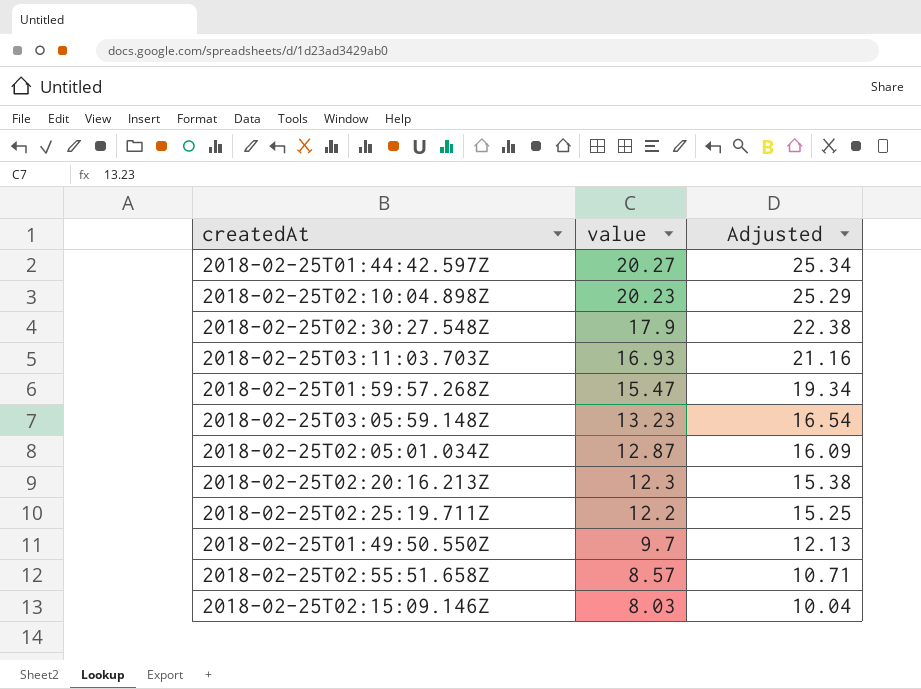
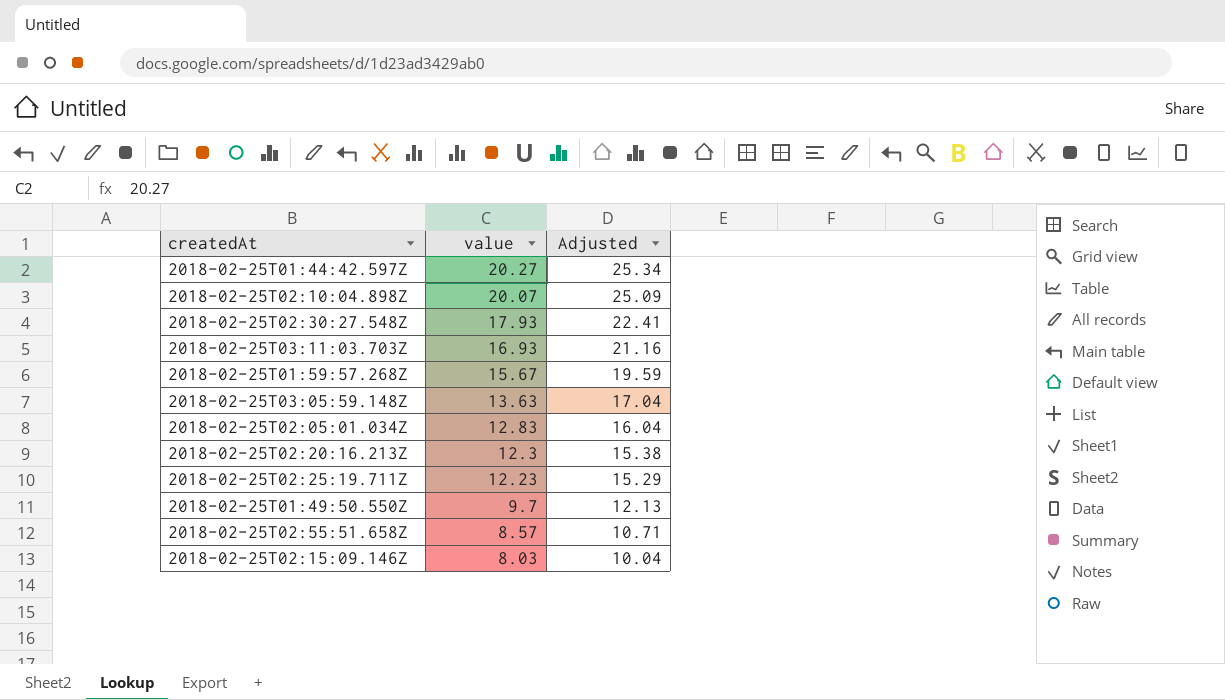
2018-02-25T02:10:04.898Z | value: 20.23 -> 20.07
2018-02-25T02:10:04.898Z | Adjusted: 25.29 -> 25.09
2018-02-25T02:30:27.548Z | value: 17.9 -> 17.93
2018-02-25T02:30:27.548Z | Adjusted: 22.38 -> 22.41
2018-02-25T01:59:57.268Z | value: 15.47 -> 15.67
2018-02-25T01:59:57.268Z | Adjusted: 19.34 -> 19.59
2018-02-25T03:05:59.148Z | value: 13.23 -> 13.63
2018-02-25T03:05:59.148Z | Adjusted: 16.54 -> 17.04
2018-02-25T02:05:01.034Z | value: 12.87 -> 12.83
2018-02-25T02:05:01.034Z | Adjusted: 16.09 -> 16.04
2018-02-25T02:25:19.711Z | value: 12.2 -> 12.23
2018-02-25T02:25:19.711Z | Adjusted: 15.25 -> 15.29

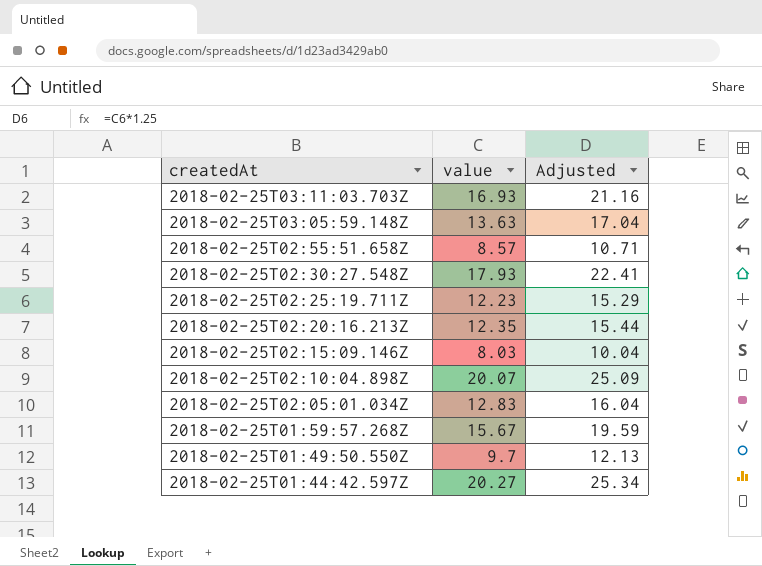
row order: value descending -> createdAt descending
2018-02-25T02:20:16.213Z | value: 12.3 -> 12.35
2018-02-25T02:20:16.213Z | Adjusted: 15.38 -> 15.44

